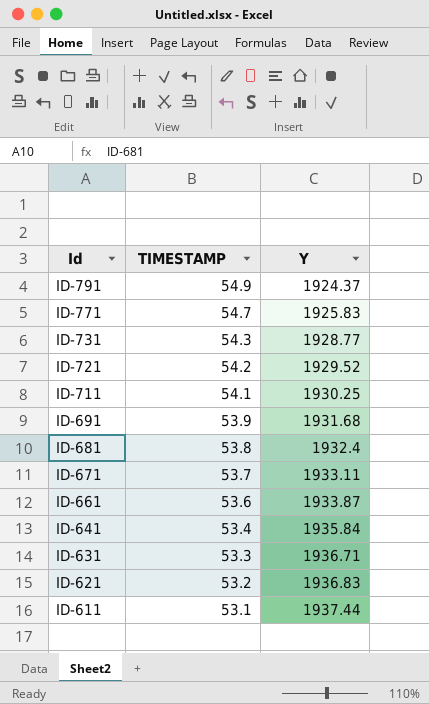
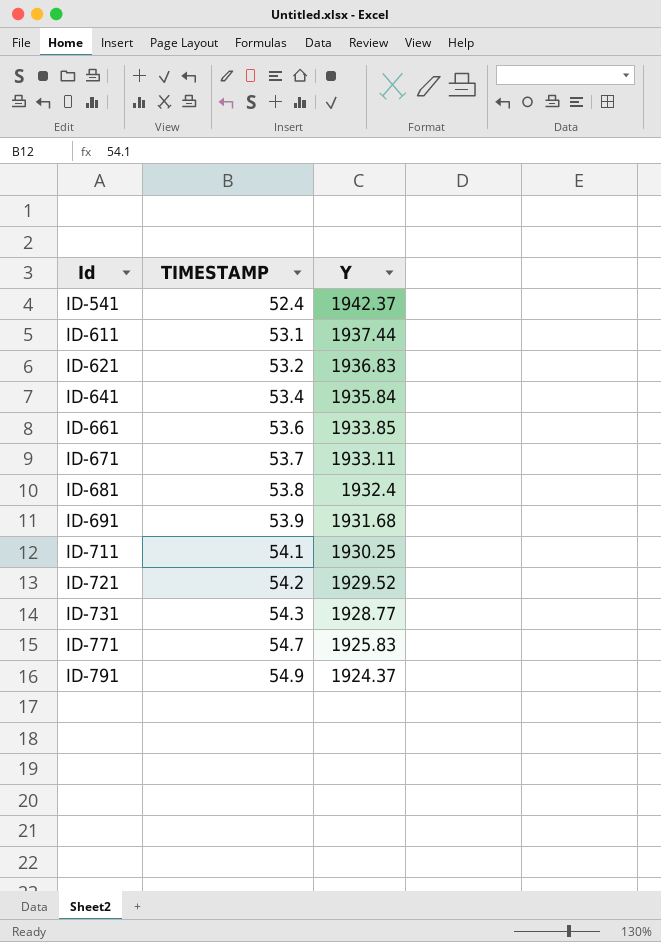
row order: Id descending -> Id ascending
row ID-631: 53.3 | 1936.71 -> none
row ID-541: none -> 52.4 | 1942.37
ID-661 | Y: 1933.87 -> 1933.85

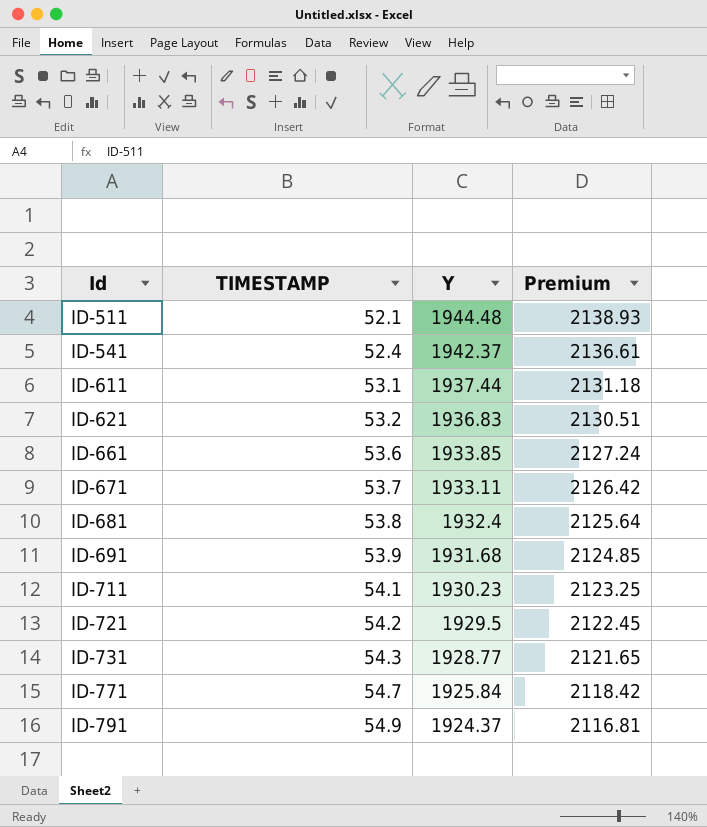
column Premium | formula: none -> [Y] * 1.1
row ID-641: 53.4 | 1935.84 -> none
row ID-511: none -> 52.1 | 1944.48 | 2138.93
ID-711 | Y: 1930.25 -> 1930.23
ID-721 | Y: 1929.52 -> 1929.5
ID-771 | Y: 1925.83 -> 1925.84

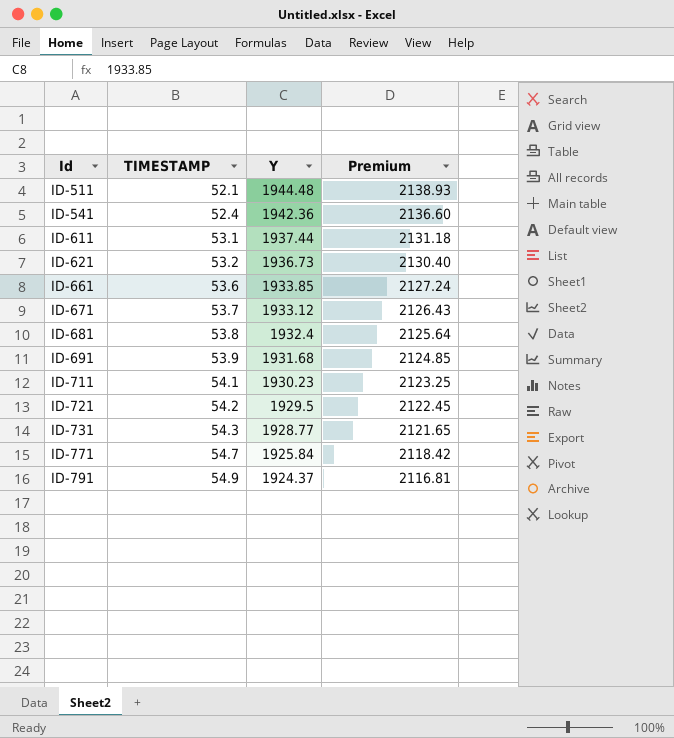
ID-541 | Y: 1942.37 -> 1942.36
ID-541 | Premium: 2136.61 -> 2136.60
ID-621 | Y: 1936.83 -> 1936.73
ID-621 | Premium: 2130.51 -> 2130.40
ID-671 | Y: 1933.11 -> 1933.12
ID-671 | Premium: 2126.42 -> 2126.43

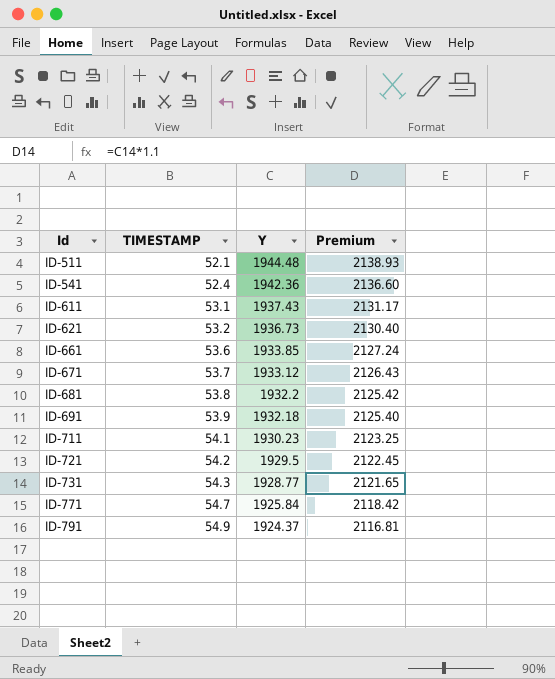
ID-611 | Y: 1937.44 -> 1937.43
ID-611 | Premium: 2131.18 -> 2131.17
ID-681 | Y: 1932.4 -> 1932.2
ID-681 | Premium: 2125.64 -> 2125.42
ID-691 | Y: 1931.68 -> 1932.18
ID-691 | Premium: 2124.85 -> 2125.40

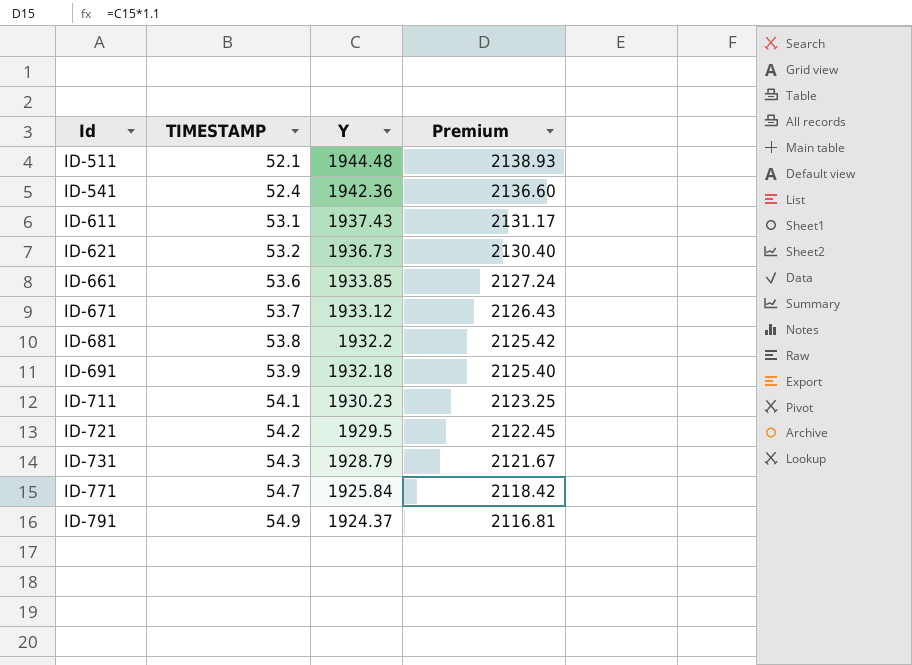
ID-731 | Y: 1928.77 -> 1928.79
ID-731 | Premium: 2121.65 -> 2121.67

